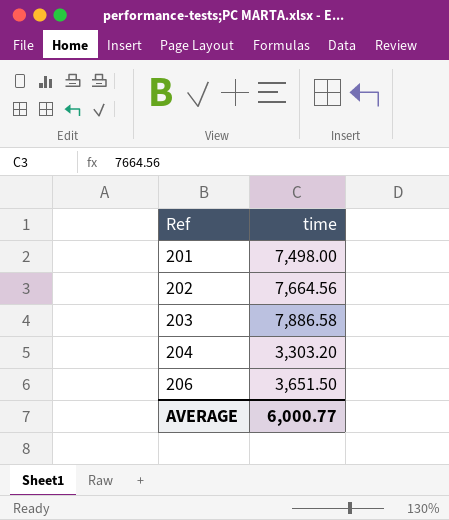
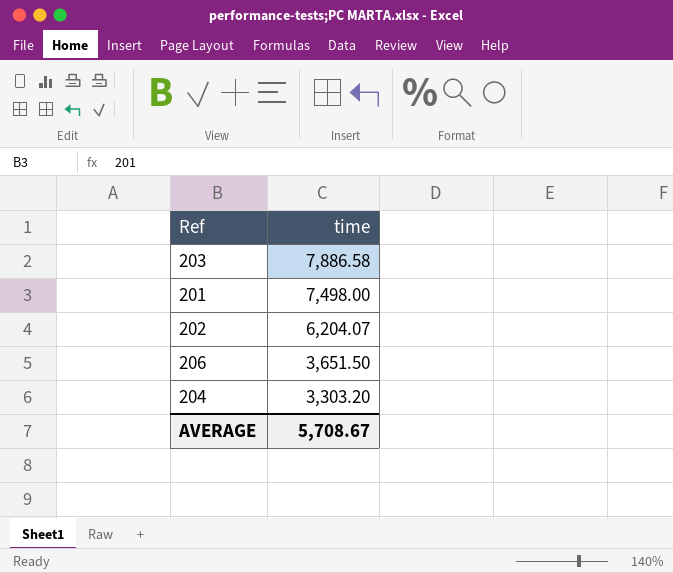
row order: Ref ascending -> time descending
202 | time: 7,664.56 -> 6,204.07
AVERAGE | time: 6,000.77 -> 5,708.67

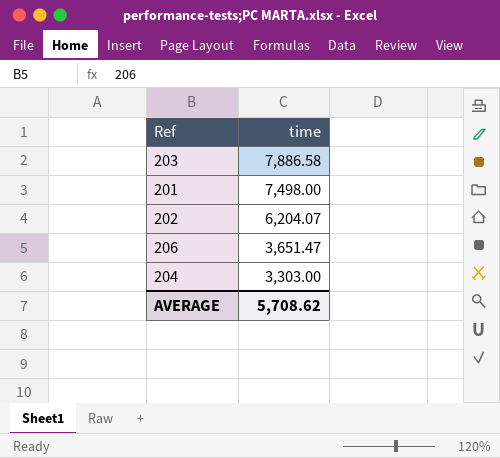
206 | time: 3,651.50 -> 3,651.47
204 | time: 3,303.20 -> 3,303.00
AVERAGE | time: 5,708.67 -> 5,708.62

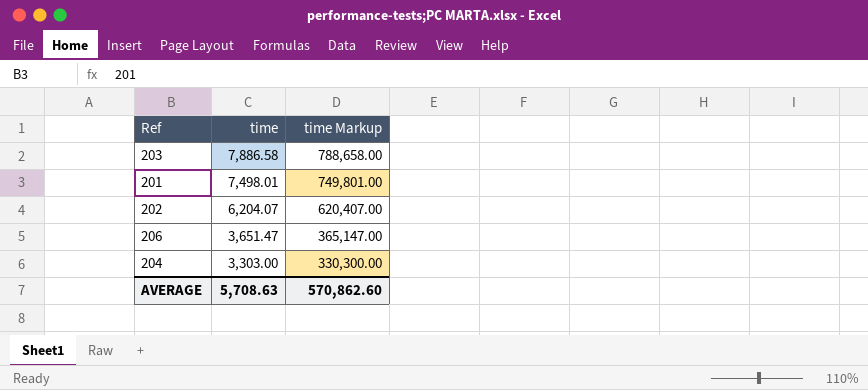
column time Markup | formula: none -> [time] * 100
201 | time: 7,498.00 -> 7,498.01
AVERAGE | time: 5,708.62 -> 5,708.63

